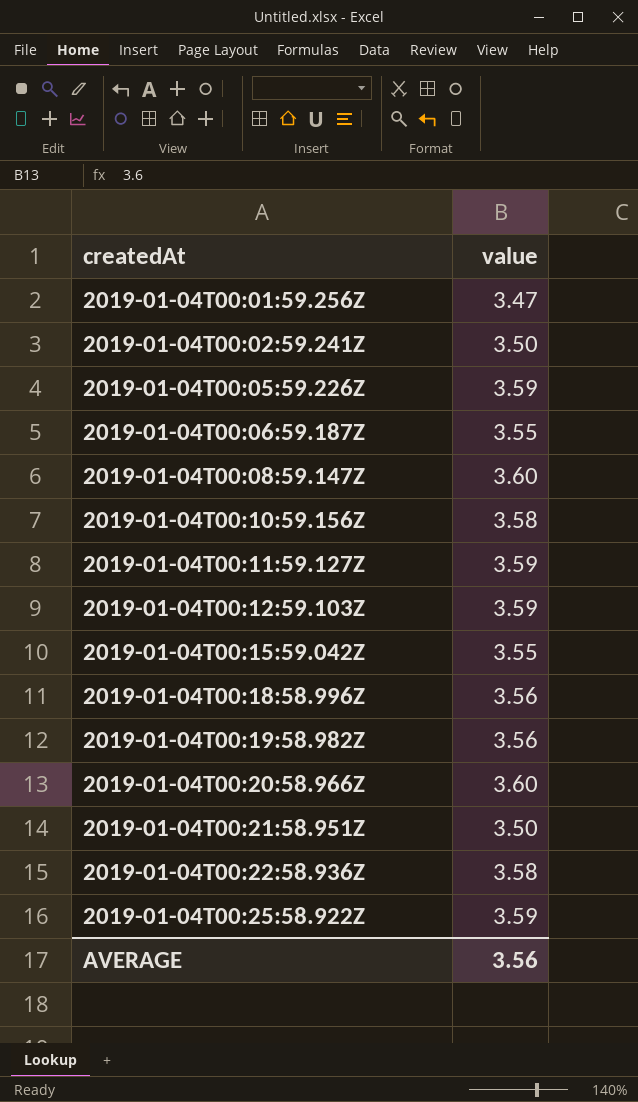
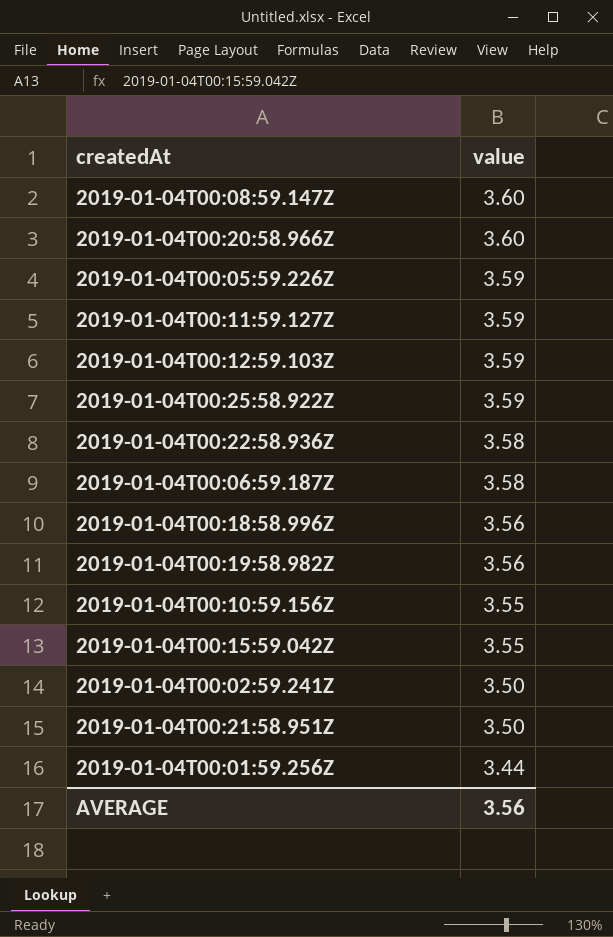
row order: createdAt ascending -> value descending
2019-01-04T00:06:59.187Z | value: 3.55 -> 3.58
2019-01-04T00:10:59.156Z | value: 3.58 -> 3.55
2019-01-04T00:01:59.256Z | value: 3.47 -> 3.44

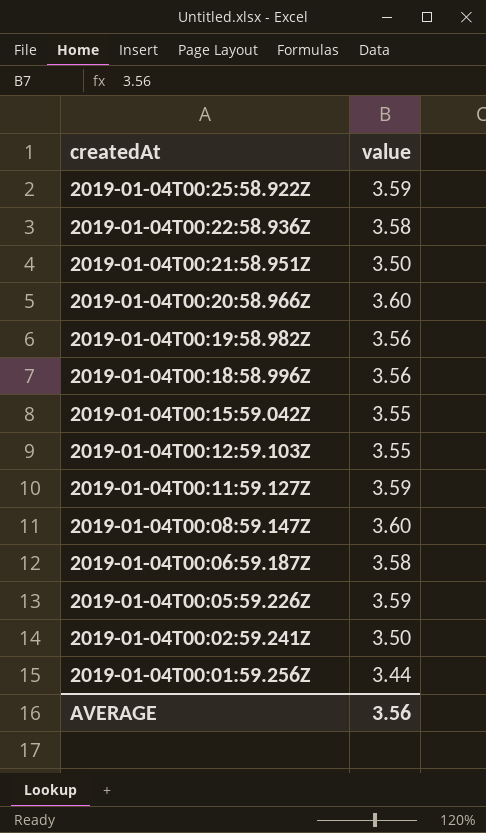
row order: value descending -> createdAt descending
row 2019-01-04T00:10:59.156Z: 3.55 -> none
2019-01-04T00:12:59.103Z | value: 3.59 -> 3.55

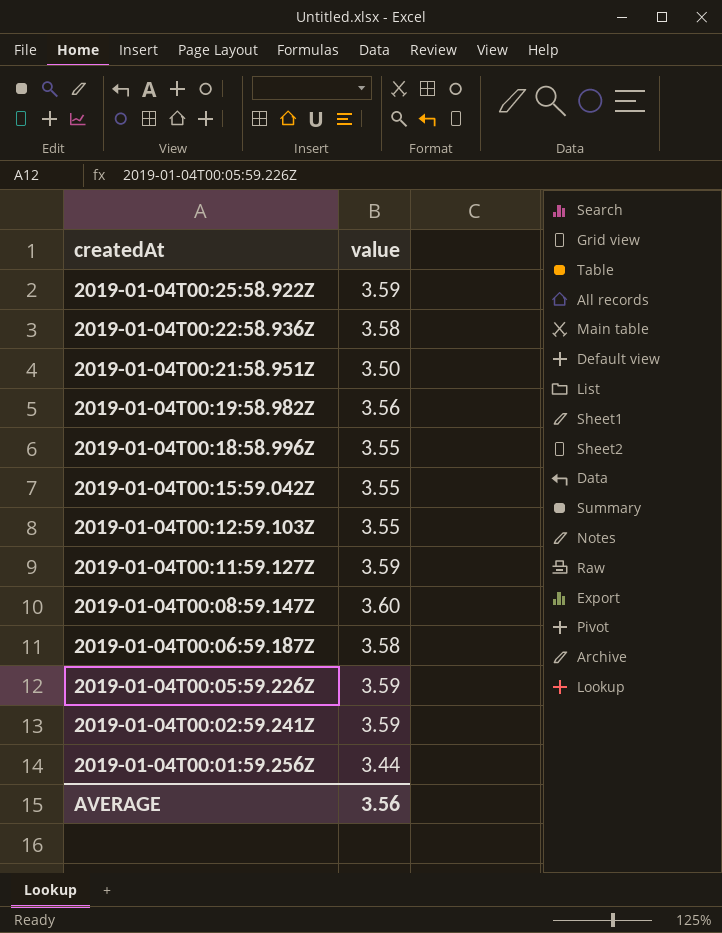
row 2019-01-04T00:20:58.966Z: 3.60 -> none
2019-01-04T00:18:58.996Z | value: 3.56 -> 3.55
2019-01-04T00:02:59.241Z | value: 3.50 -> 3.59

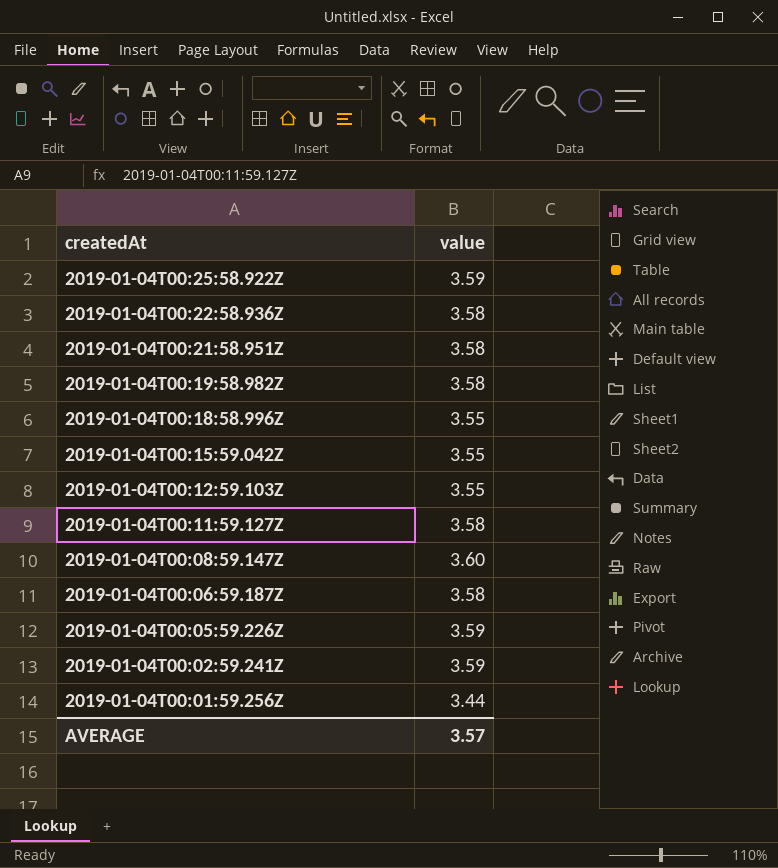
2019-01-04T00:21:58.951Z | value: 3.50 -> 3.58
2019-01-04T00:19:58.982Z | value: 3.56 -> 3.58
2019-01-04T00:11:59.127Z | value: 3.59 -> 3.58
AVERAGE | value: 3.56 -> 3.57

